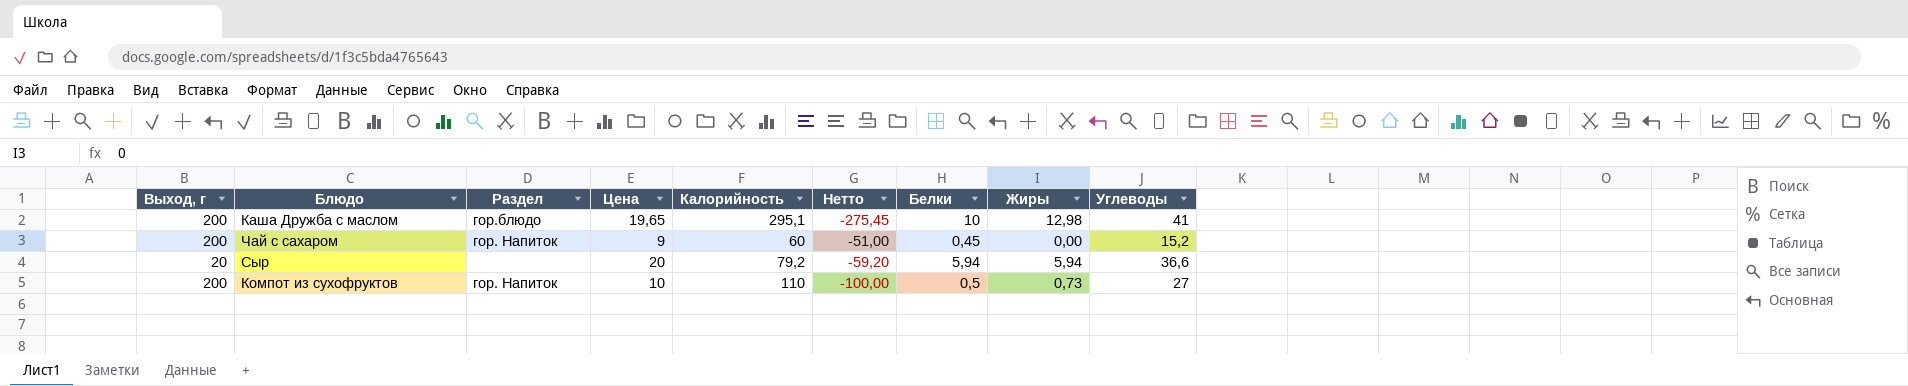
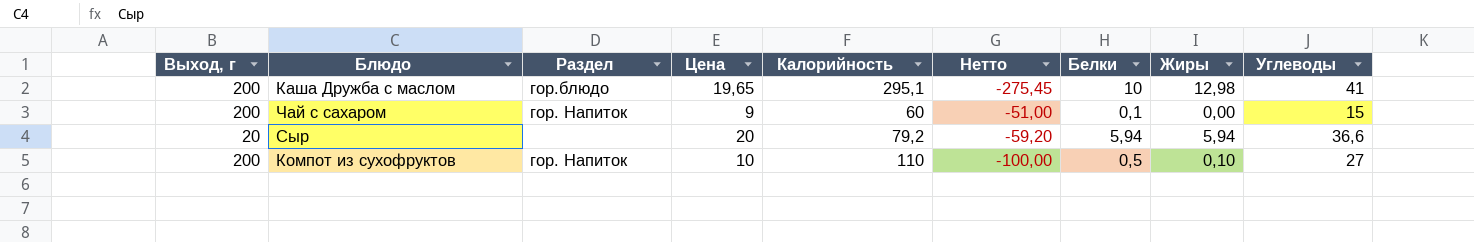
Чай с сахаром | Белки: 0,45 -> 0,1
Чай с сахаром | Углеводы: 15,2 -> 15
Компот из сухофруктов | Жиры: 0,73 -> 0,10

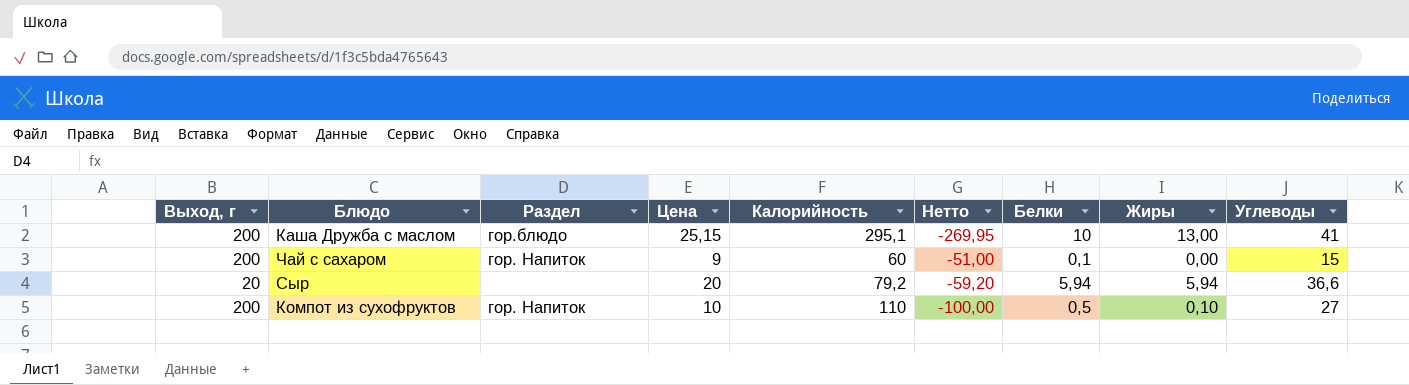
Каша Дружба с маслом | Цена: 19,65 -> 25,15
Каша Дружба с маслом | Нетто: -275,45 -> -269,95
Каша Дружба с маслом | Жиры: 12,98 -> 13,00

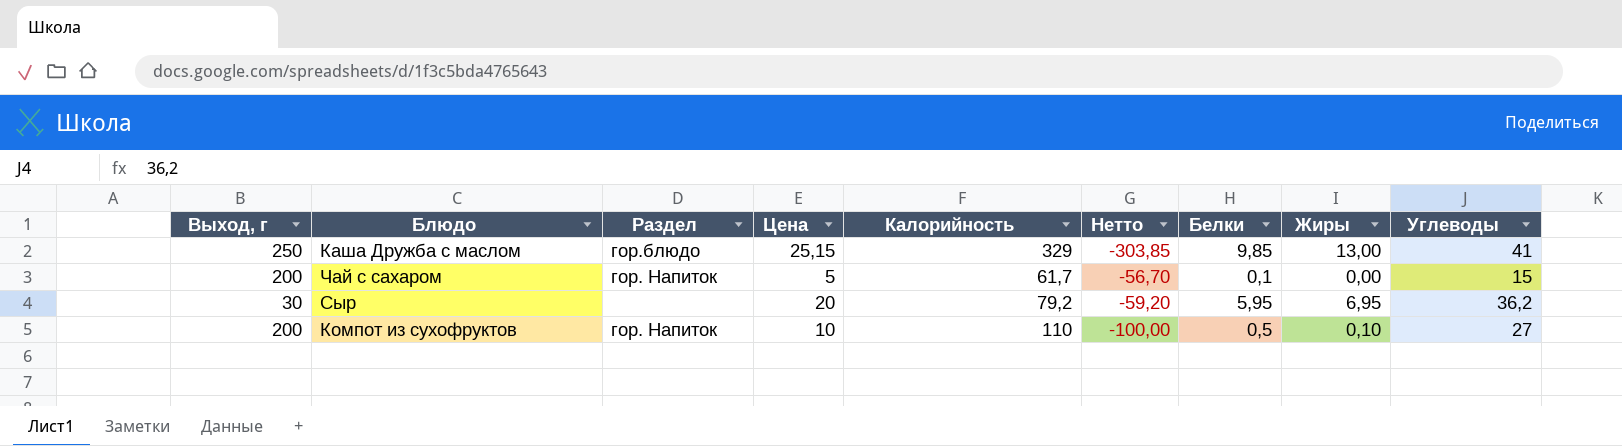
Каша Дружба с маслом | Выход, г: 200 -> 250
Каша Дружба с маслом | Калорийность: 295,1 -> 329
Каша Дружба с маслом | Нетто: -269,95 -> -303,85
Каша Дружба с маслом | Белки: 10 -> 9,85
Чай с сахаром | Цена: 9 -> 5
Чай с сахаром | Калорийность: 60 -> 61,7
Чай с сахаром | Нетто: -51,00 -> -56,70
Сыр | Выход, г: 20 -> 30
Сыр | Белки: 5,94 -> 5,95
Сыр | Жиры: 5,94 -> 6,95
Сыр | Углеводы: 36,6 -> 36,2

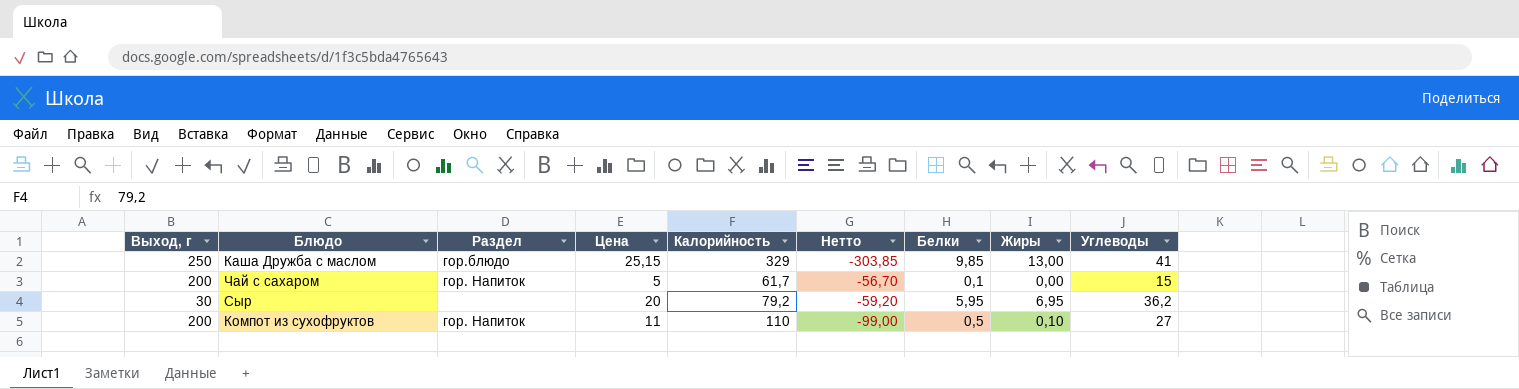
Компот из сухофруктов | Цена: 10 -> 11
Компот из сухофруктов | Нетто: -100,00 -> -99,00

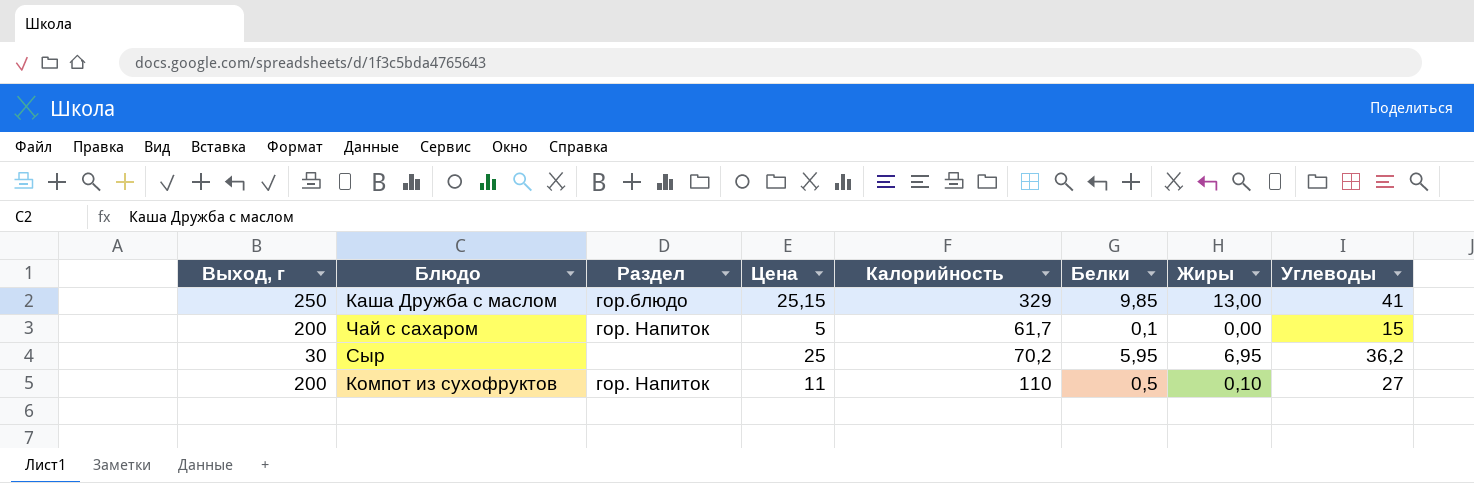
column Нетто | formula: [Цена] - [Калорийность] -> none
Сыр | Цена: 20 -> 25
Сыр | Калорийность: 79,2 -> 70,2

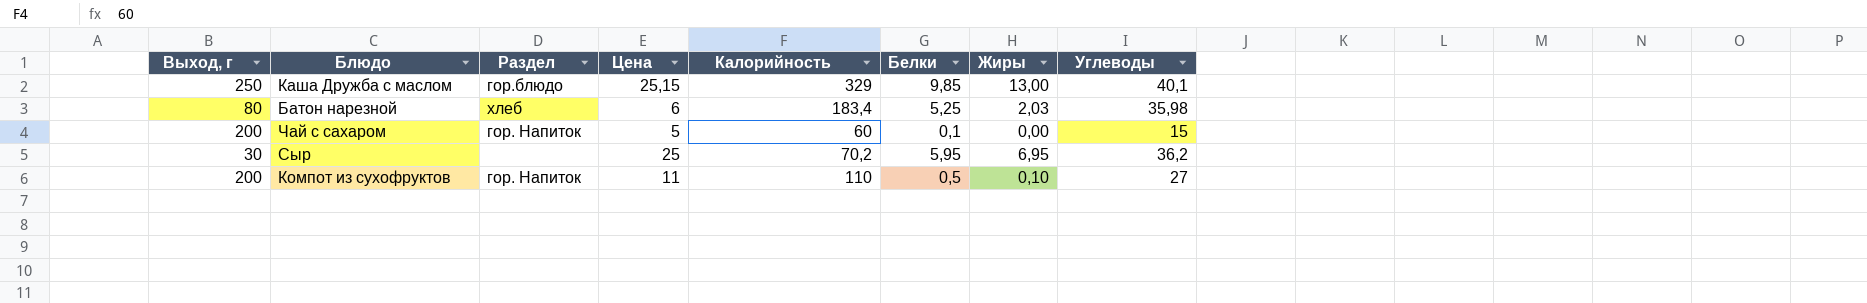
Каша Дружба с маслом | Углеводы: 41 -> 40,1
row Батон нарезной: none -> 80 | хлеб | 6 | 183,4 | 5,25 | 2,03 | 35,98
Чай с сахаром | Калорийность: 61,7 -> 60

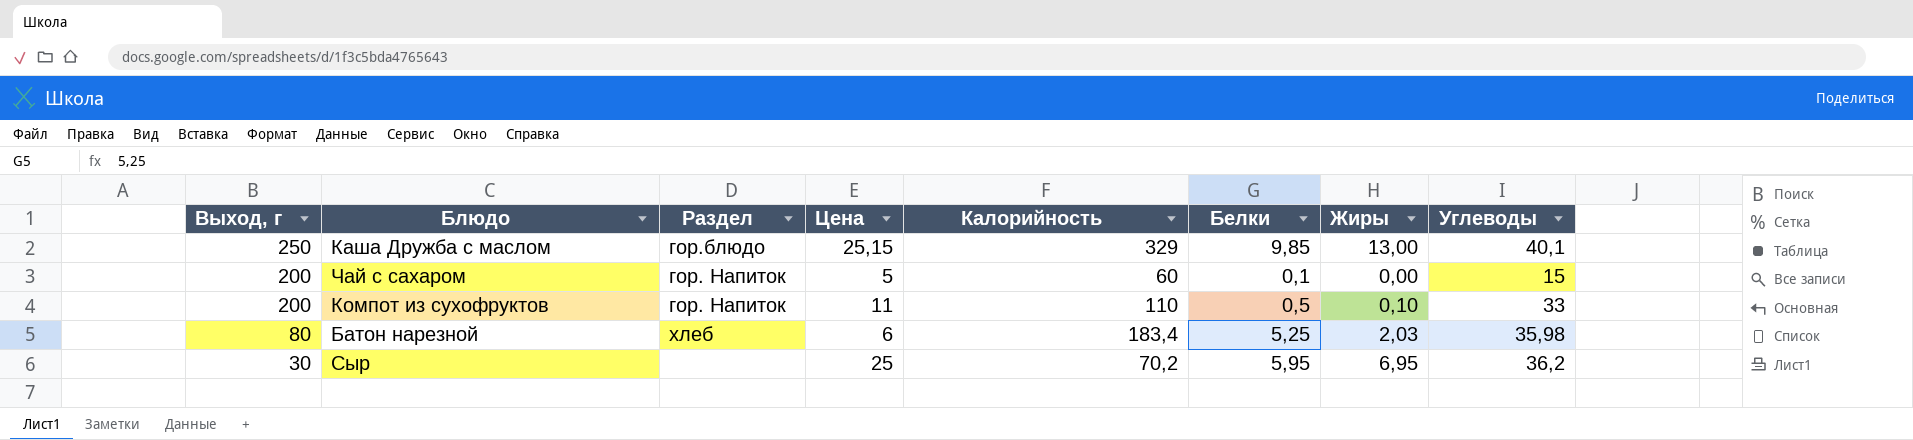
row order: none -> Выход, г descending
Компот из сухофруктов | Углеводы: 27 -> 33

